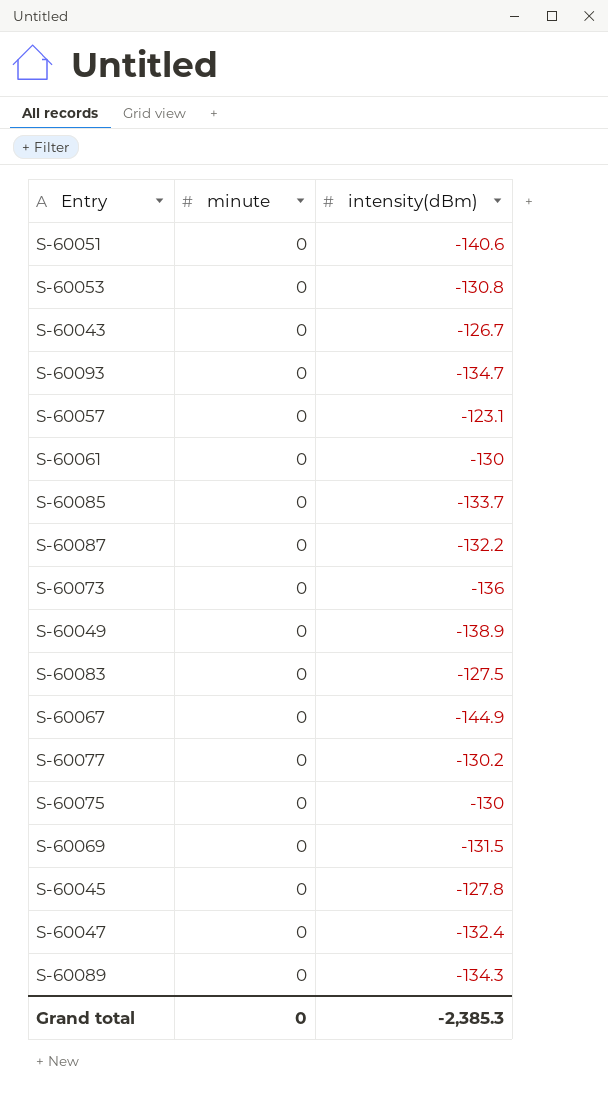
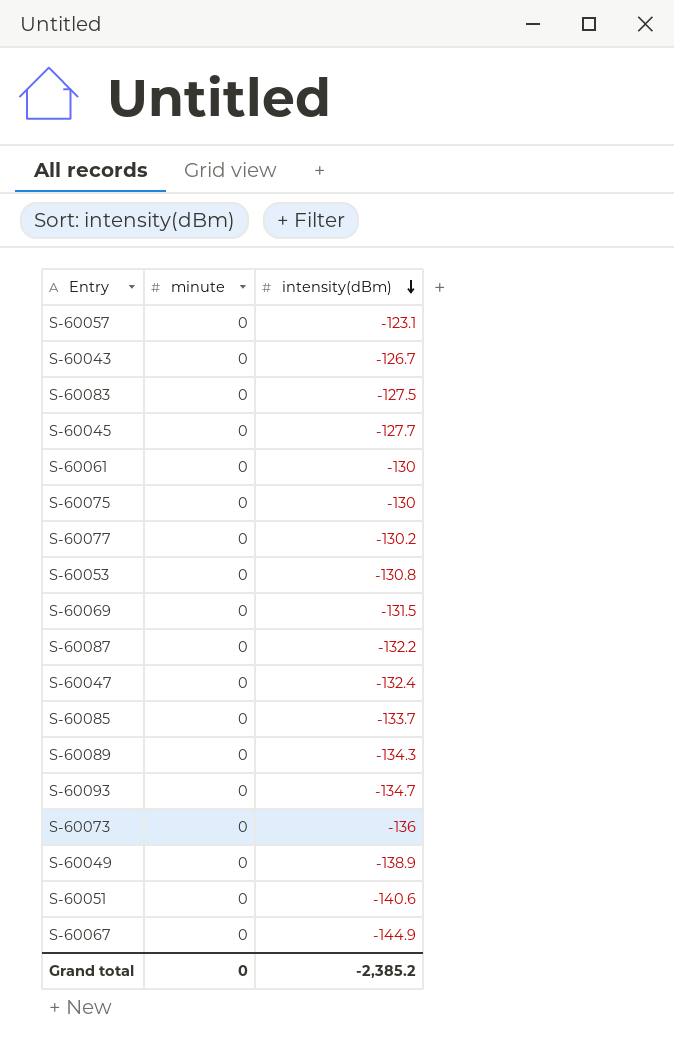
row order: none -> intensity(dBm) descending
S-60045 | intensity(dBm): -127.8 -> -127.7
Grand total | intensity(dBm): -2,385.3 -> -2,385.2

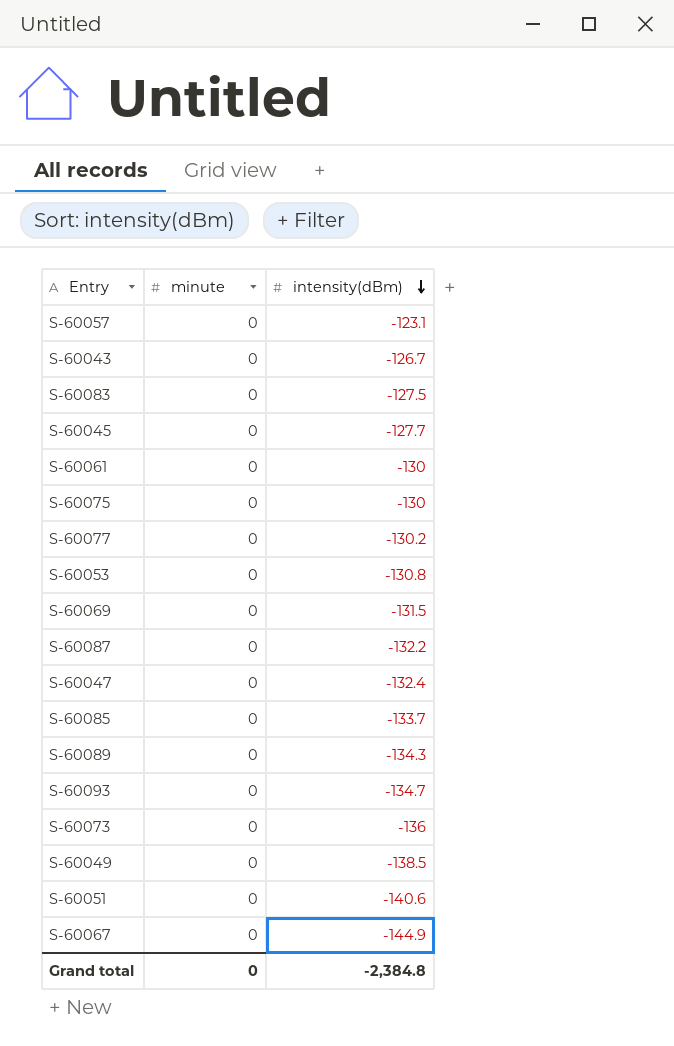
S-60049 | intensity(dBm): -138.9 -> -138.5
Grand total | intensity(dBm): -2,385.2 -> -2,384.8

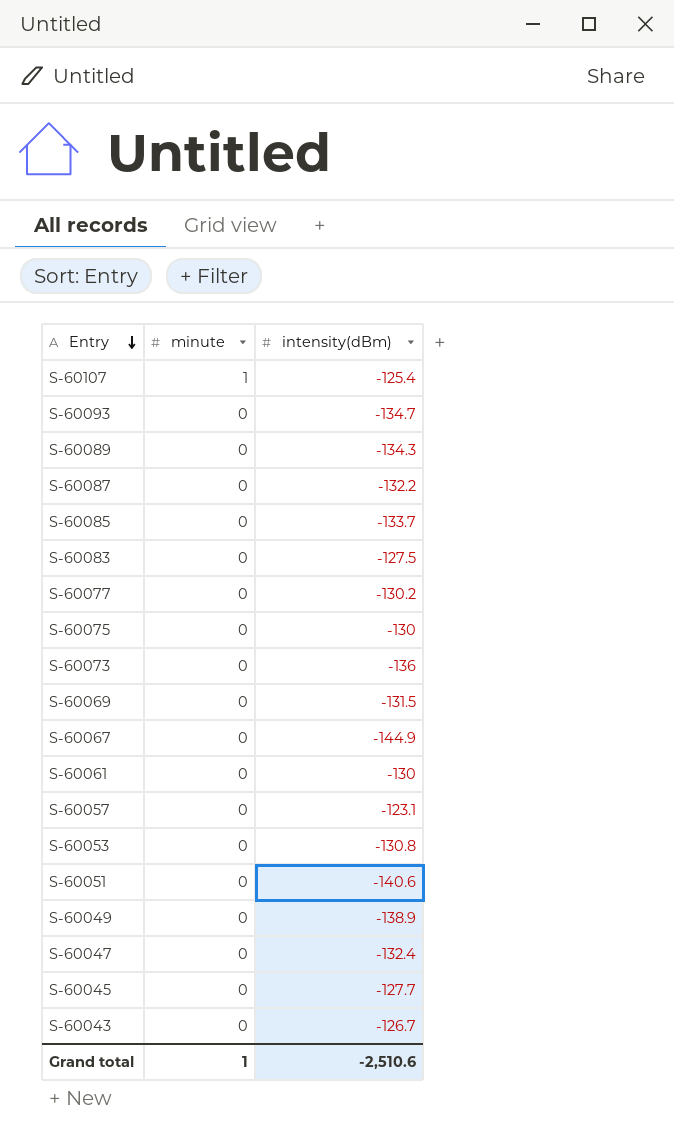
row order: intensity(dBm) descending -> Entry descending
row S-60107: none -> 1 | -125.4
S-60049 | intensity(dBm): -138.5 -> -138.9
Grand total | minute: 0 -> 1
Grand total | intensity(dBm): -2,384.8 -> -2,510.6

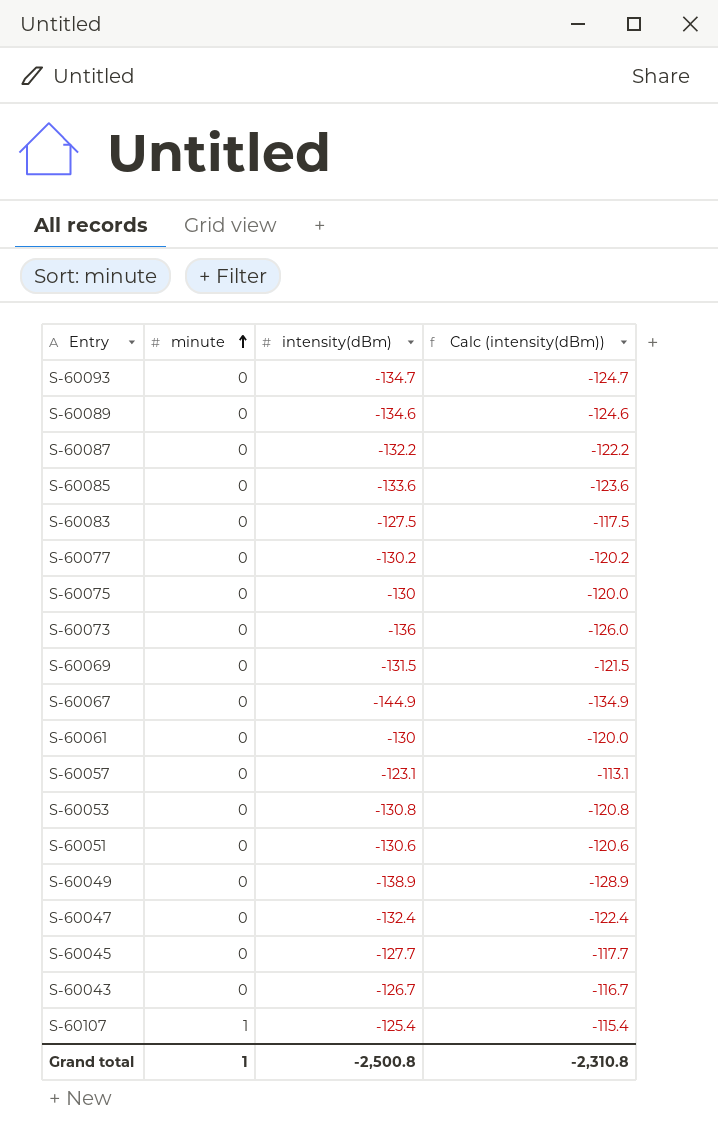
row order: Entry descending -> minute ascending
column Calc (intensity(dBm)) | formula: none -> [intensity(dBm)] + 10
S-60089 | intensity(dBm): -134.3 -> -134.6
S-60085 | intensity(dBm): -133.7 -> -133.6
S-60051 | intensity(dBm): -140.6 -> -130.6
Grand total | intensity(dBm): -2,510.6 -> -2,500.8

